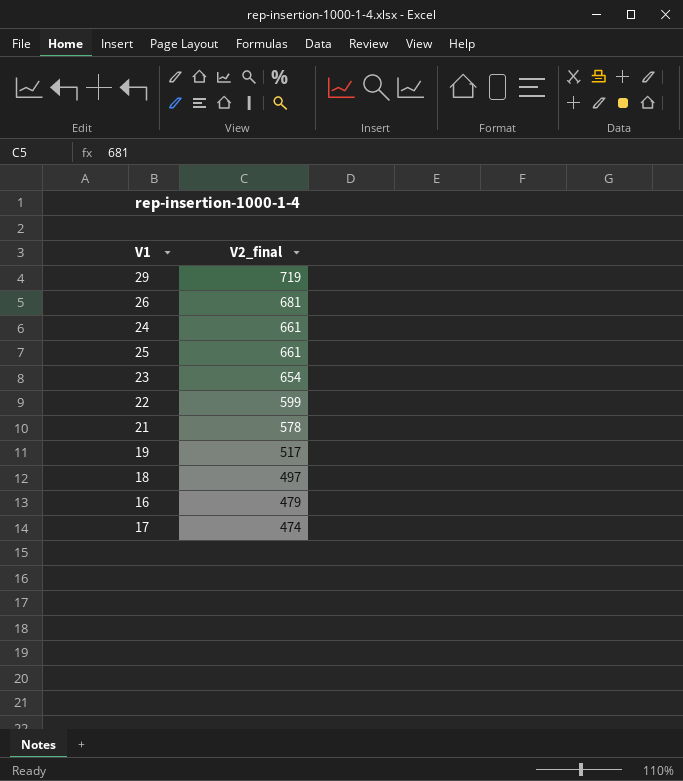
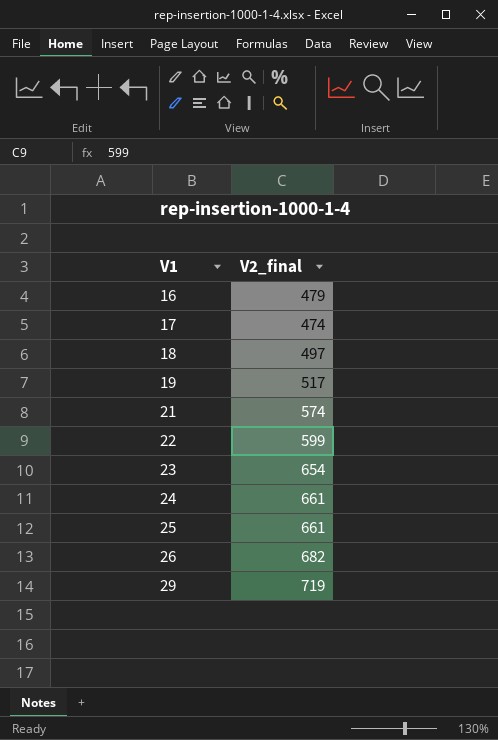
row order: V2_final descending -> V1 ascending
21 | V2_final: 578 -> 574
26 | V2_final: 681 -> 682

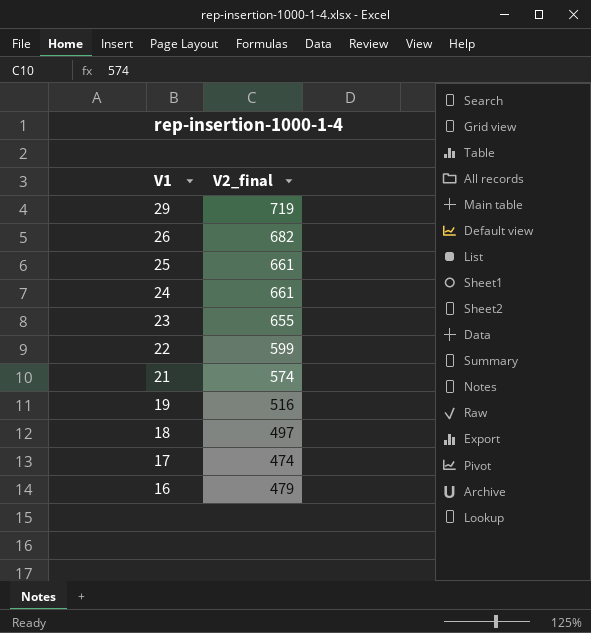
row order: V1 ascending -> V1 descending
23 | V2_final: 654 -> 655
19 | V2_final: 517 -> 516

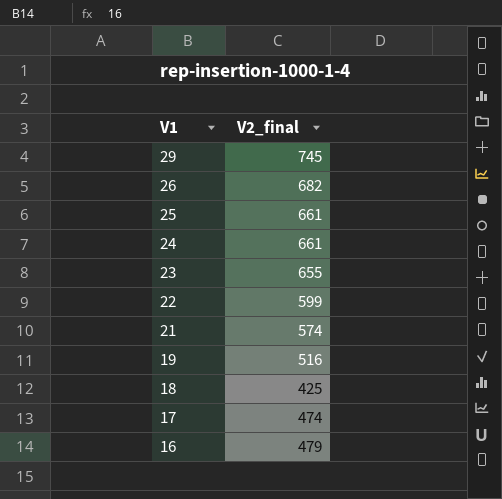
29 | V2_final: 719 -> 745
18 | V2_final: 497 -> 425

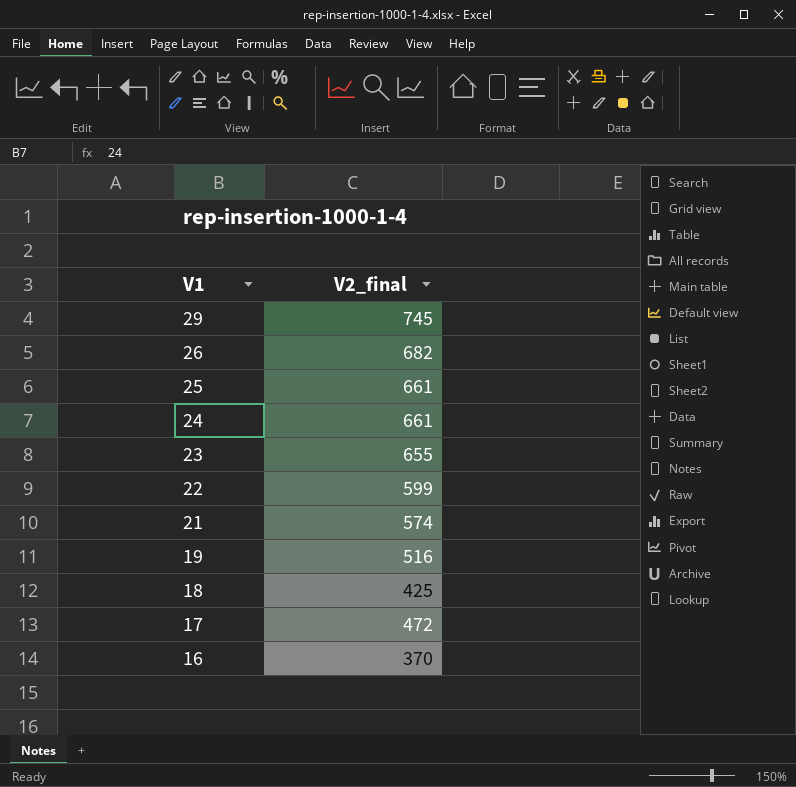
17 | V2_final: 474 -> 472
16 | V2_final: 479 -> 370

